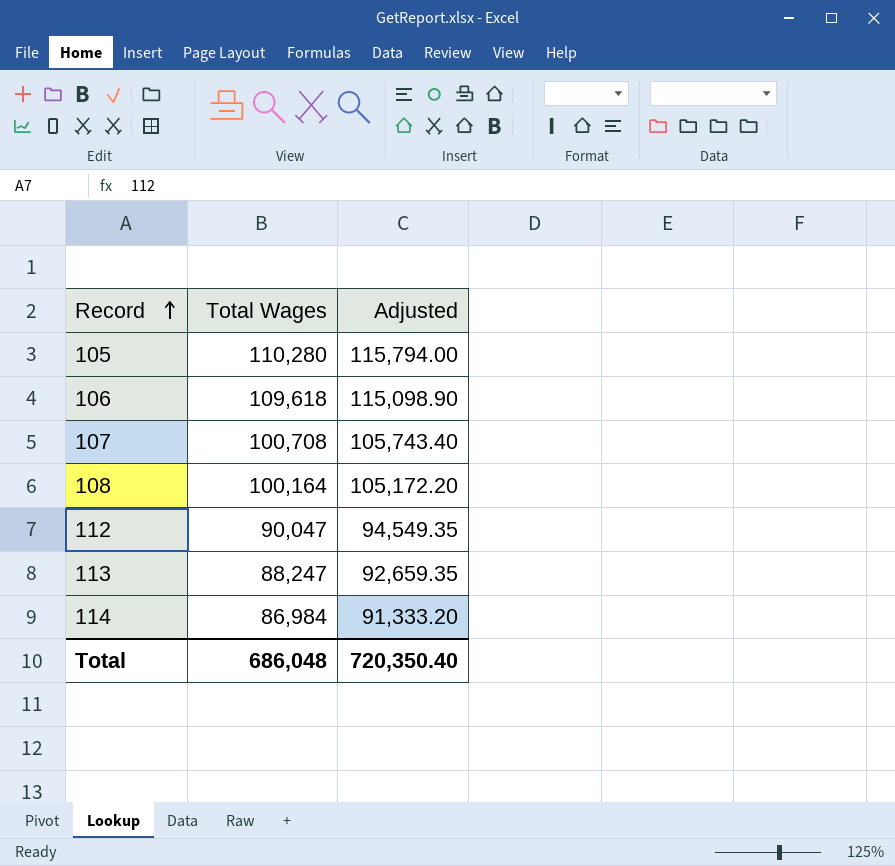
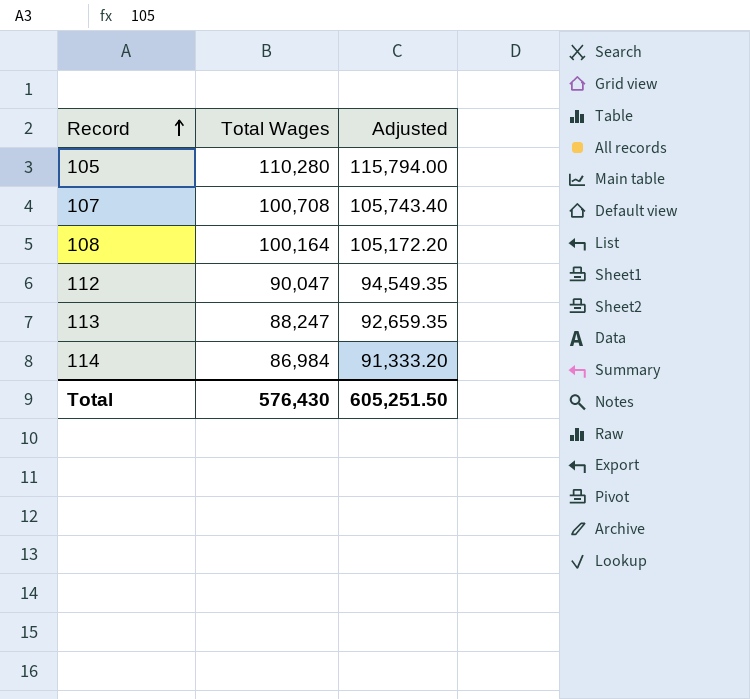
row 106: 109,618 | 115,098.90 -> none
Total | Total Wages: 686,048 -> 576,430
Total | Adjusted: 720,350.40 -> 605,251.50

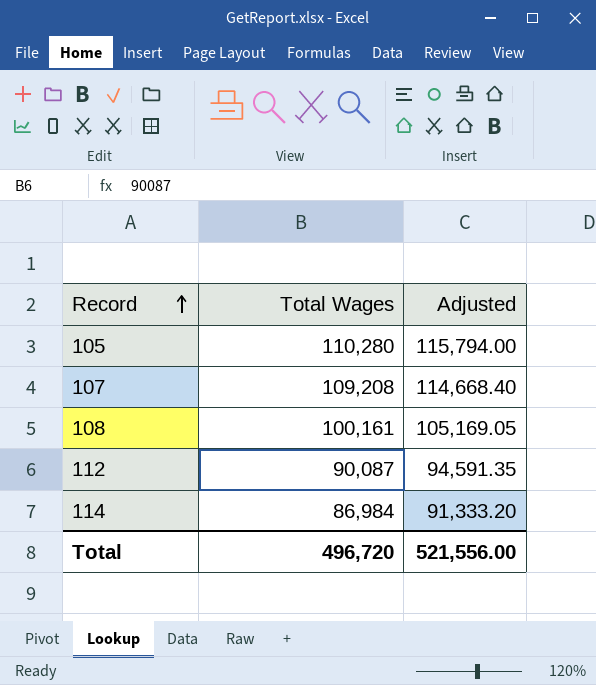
row 113: 88,247 | 92,659.35 -> none
107 | Total Wages: 100,708 -> 109,208
107 | Adjusted: 105,743.40 -> 114,668.40
108 | Total Wages: 100,164 -> 100,161
108 | Adjusted: 105,172.20 -> 105,169.05
112 | Total Wages: 90,047 -> 90,087
112 | Adjusted: 94,549.35 -> 94,591.35
Total | Total Wages: 576,430 -> 496,720
Total | Adjusted: 605,251.50 -> 521,556.00

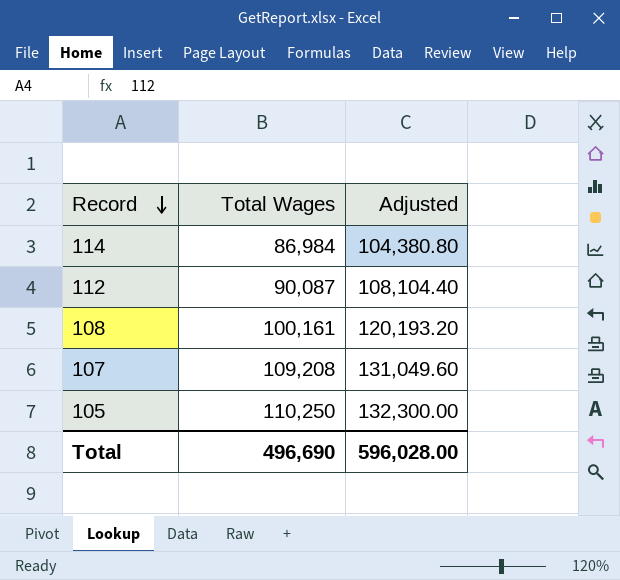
row order: Record ascending -> Record descending
column Adjusted | formula: [Total Wages] * 1.05 -> [Total Wages] * 1.2
105 | Total Wages: 110,280 -> 110,250
Total | Total Wages: 496,720 -> 496,690
Total | Adjusted: 521,556.00 -> 596,028.00

